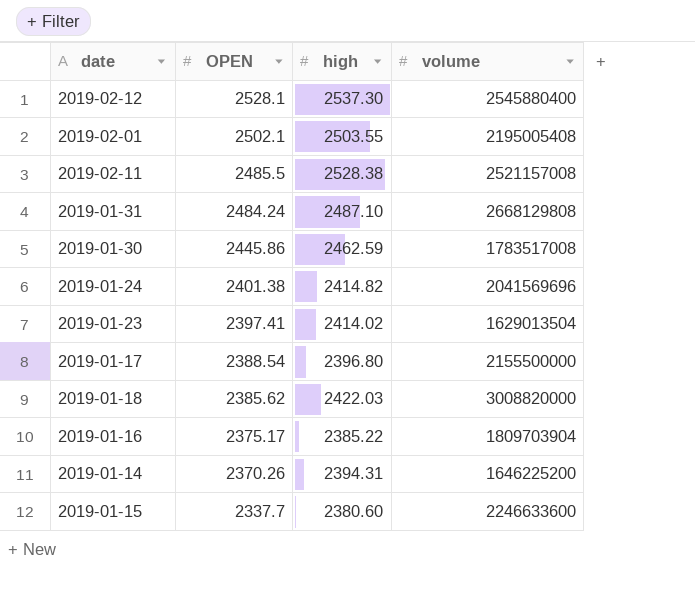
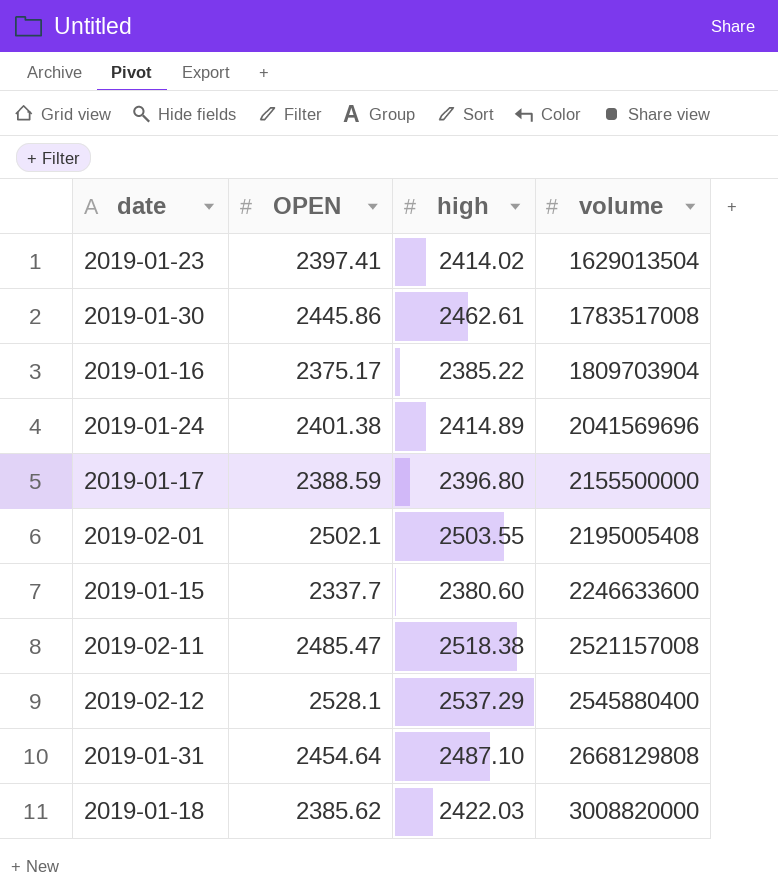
row order: OPEN descending -> volume ascending
row 2019-01-14: 2370.26 | 2394.31 | 1646225200 -> none
2019-01-30 | high: 2462.59 -> 2462.61
2019-01-24 | high: 2414.82 -> 2414.89
2019-01-17 | OPEN: 2388.54 -> 2388.59
2019-02-11 | OPEN: 2485.5 -> 2485.47
2019-02-11 | high: 2528.38 -> 2518.38
2019-02-12 | high: 2537.30 -> 2537.29
2019-01-31 | OPEN: 2484.24 -> 2454.64

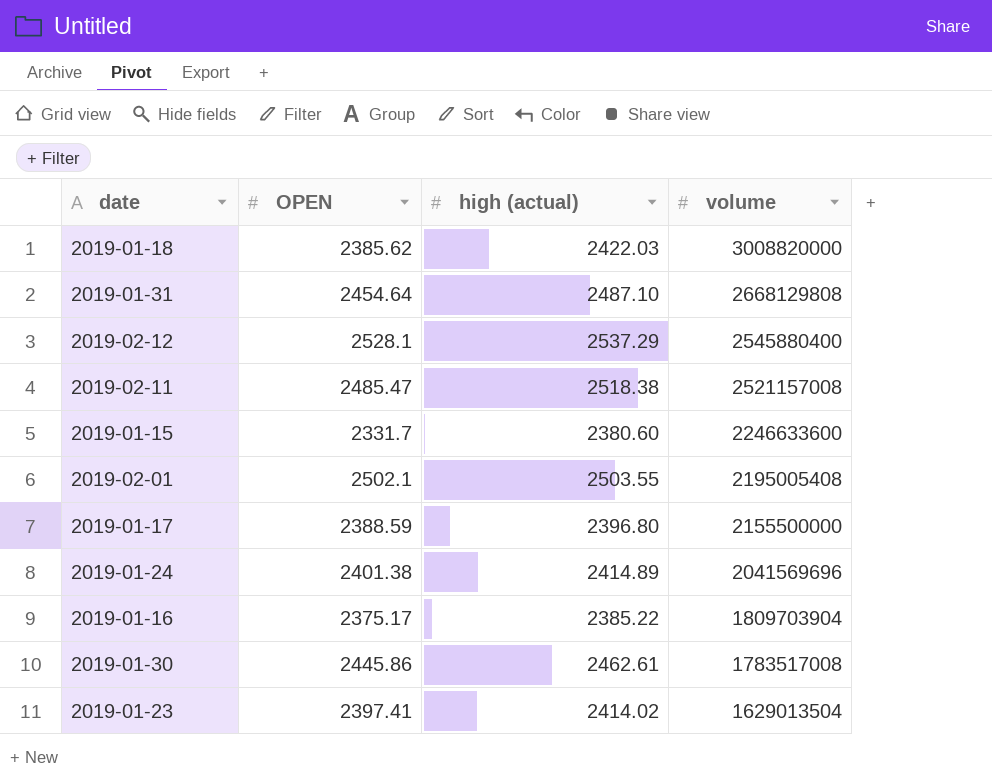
row order: volume ascending -> volume descending
column name: high -> high (actual)
2019-01-15 | OPEN: 2337.7 -> 2331.7

